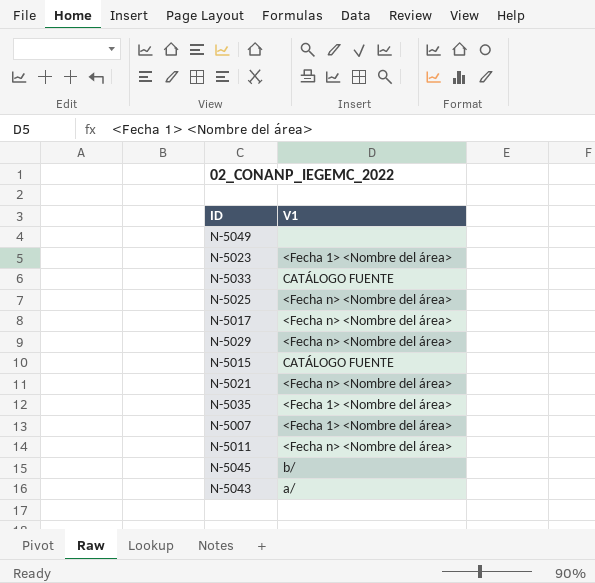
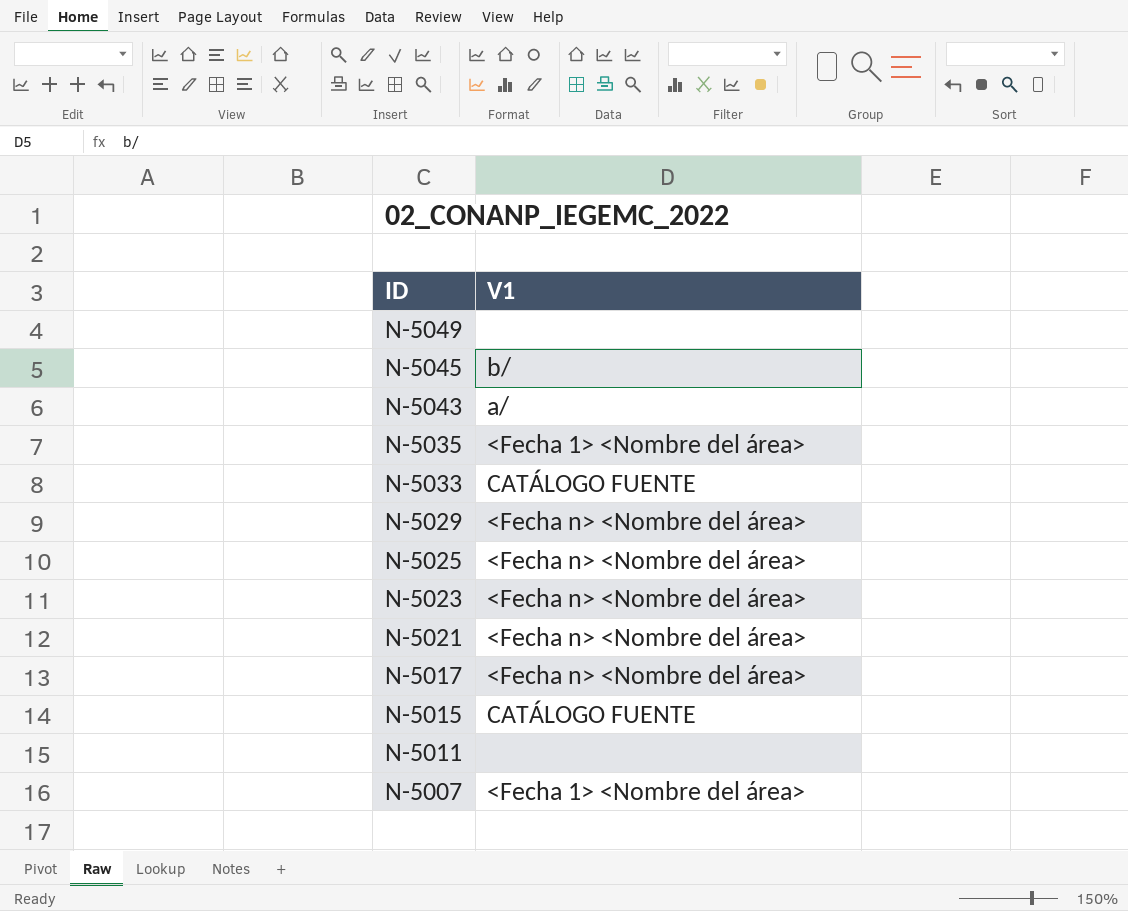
row order: none -> ID descending
N-5023 | V1: <Fecha 1> <Nombre del área> -> <Fecha n> <Nombre del área>
N-5011 | V1: <Fecha n> <Nombre del área> -> none

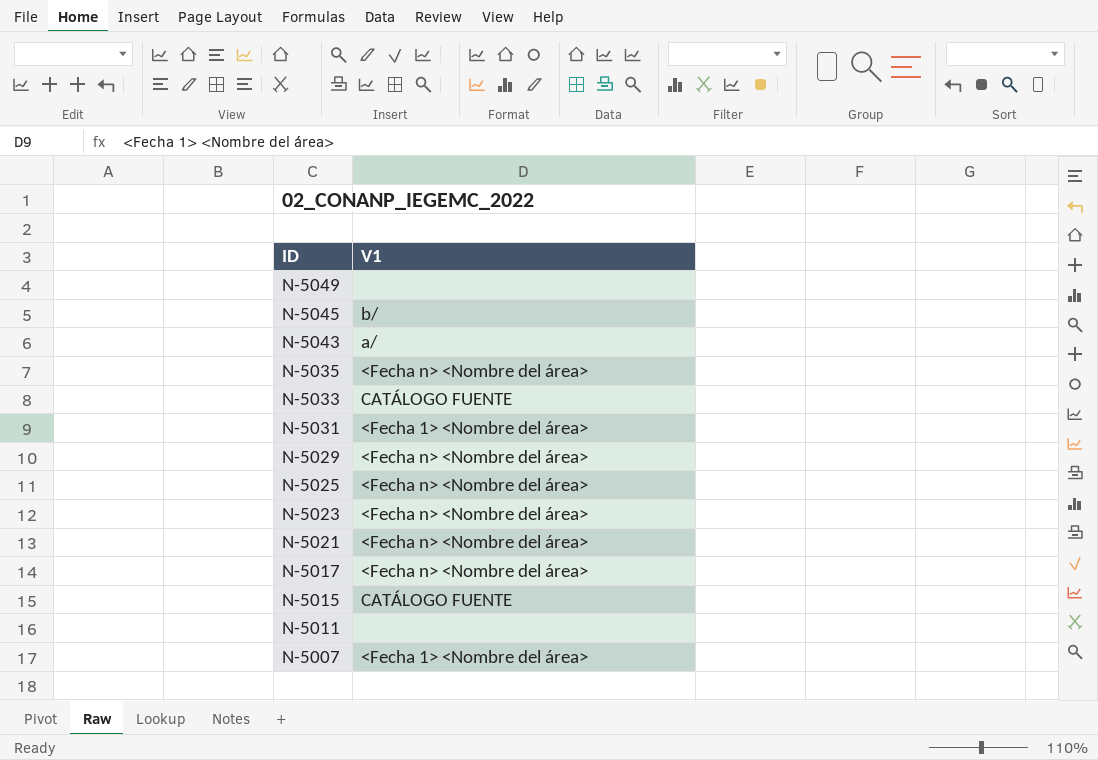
N-5035 | V1: <Fecha 1> <Nombre del área> -> <Fecha n> <Nombre del área>
row N-5031: none -> <Fecha 1> <Nombre del área>

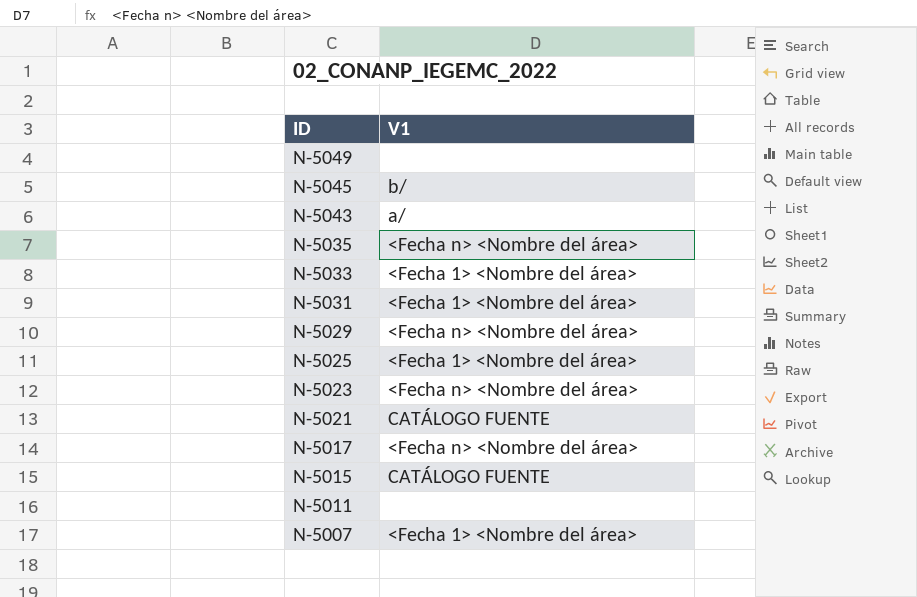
N-5033 | V1: CATÁLOGO FUENTE -> <Fecha 1> <Nombre del área>
N-5025 | V1: <Fecha n> <Nombre del área> -> <Fecha 1> <Nombre del área>
N-5021 | V1: <Fecha n> <Nombre del área> -> CATÁLOGO FUENTE

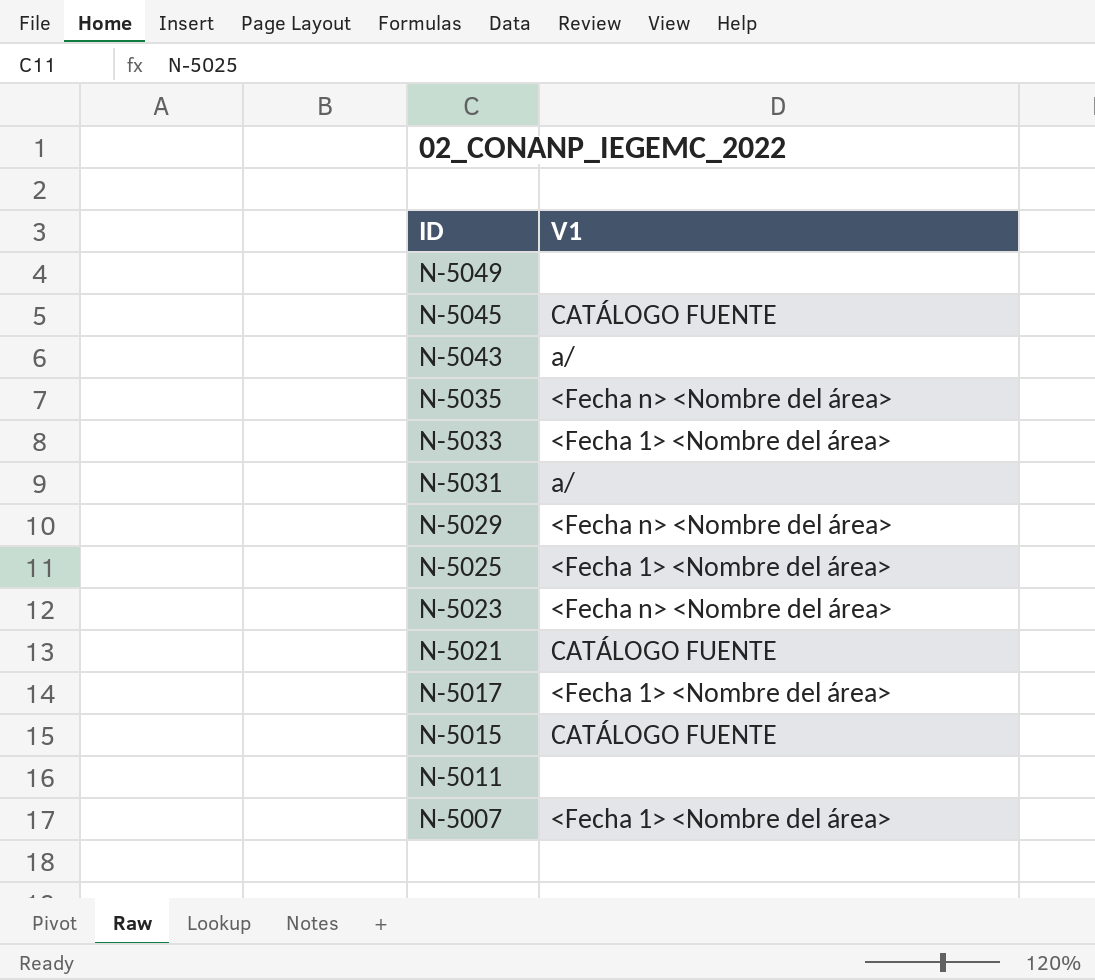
N-5045 | V1: b/ -> CATÁLOGO FUENTE
N-5031 | V1: <Fecha 1> <Nombre del área> -> a/
N-5017 | V1: <Fecha n> <Nombre del área> -> <Fecha 1> <Nombre del área>

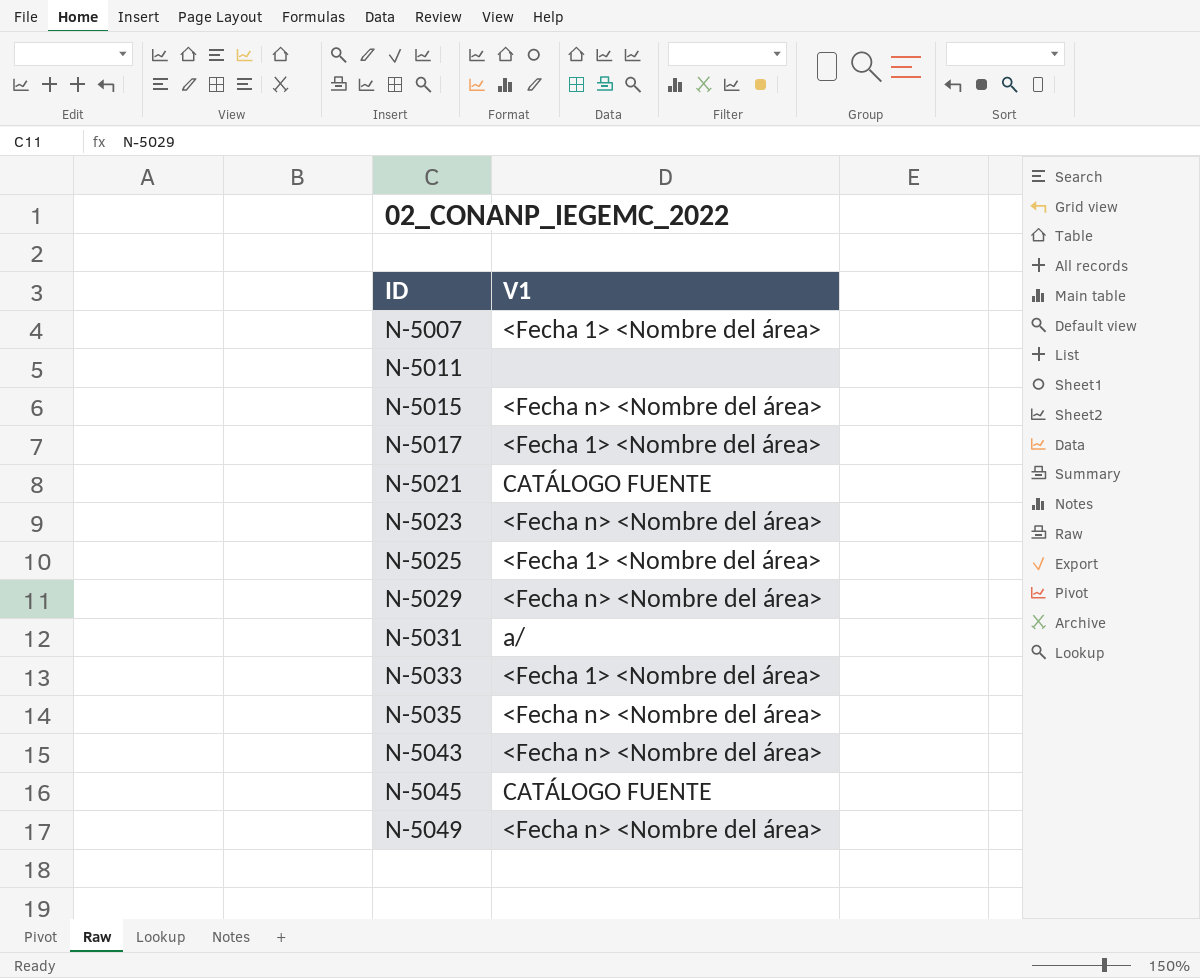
row order: ID descending -> ID ascending
N-5015 | V1: CATÁLOGO FUENTE -> <Fecha n> <Nombre del área>
N-5043 | V1: a/ -> <Fecha n> <Nombre del área>
N-5049 | V1: none -> <Fecha n> <Nombre del área>

